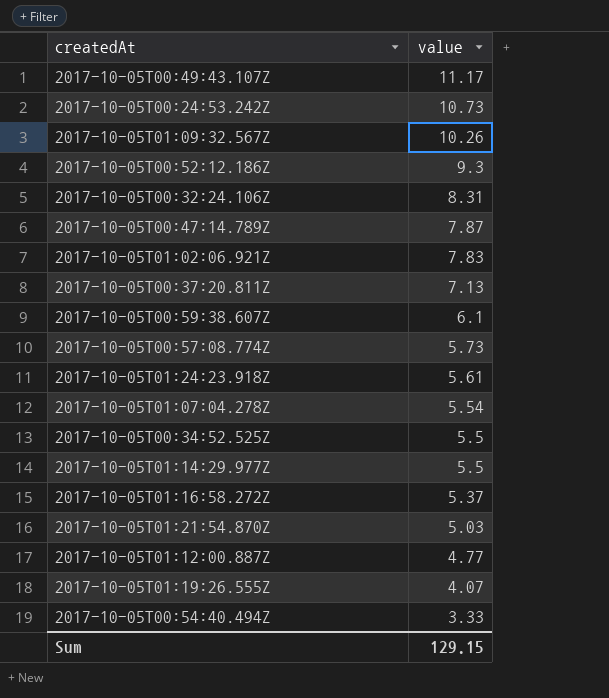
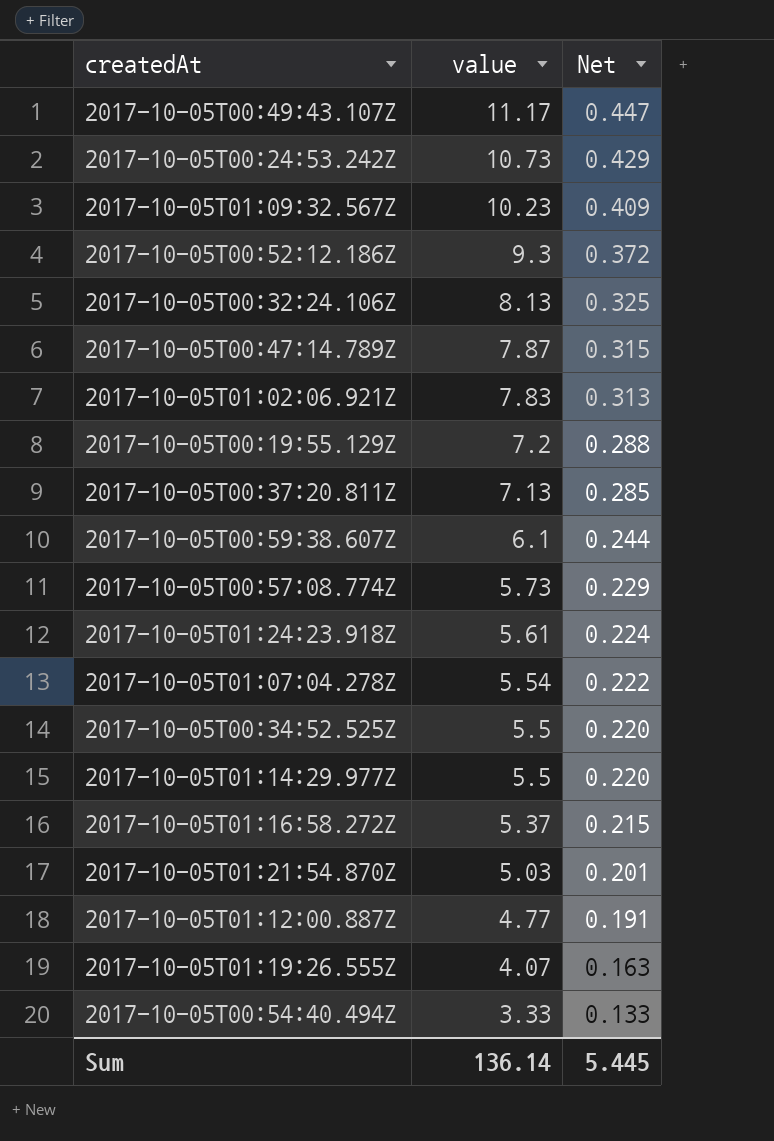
column Net | formula: none -> [value] * 0.04
2017-10-05T01:09:32.567Z | value: 10.26 -> 10.23
2017-10-05T00:32:24.106Z | value: 8.31 -> 8.13
row 2017-10-05T00:19:55.129Z: none -> 7.2 | 0.288
Sum | value: 129.15 -> 136.14

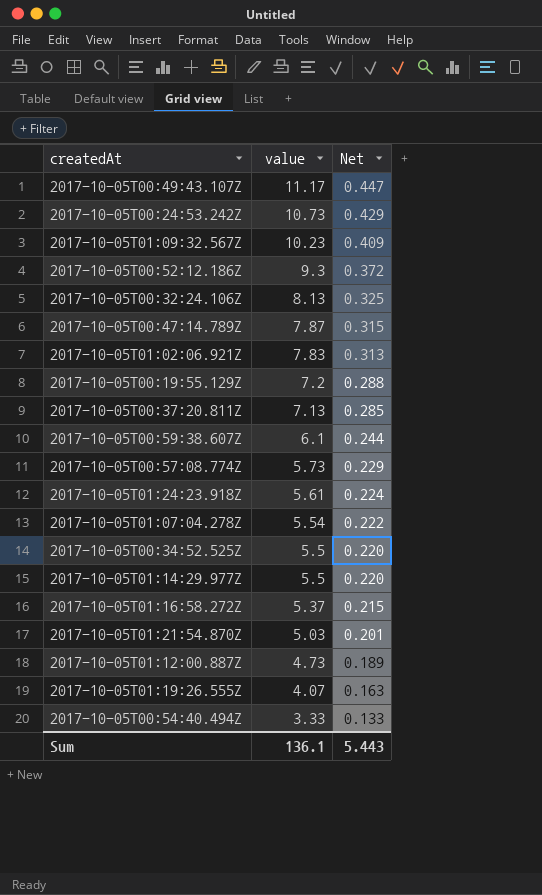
2017-10-05T01:12:00.887Z | value: 4.77 -> 4.73
2017-10-05T01:12:00.887Z | Net: 0.191 -> 0.189
Sum | value: 136.14 -> 136.1
Sum | Net: 5.445 -> 5.443

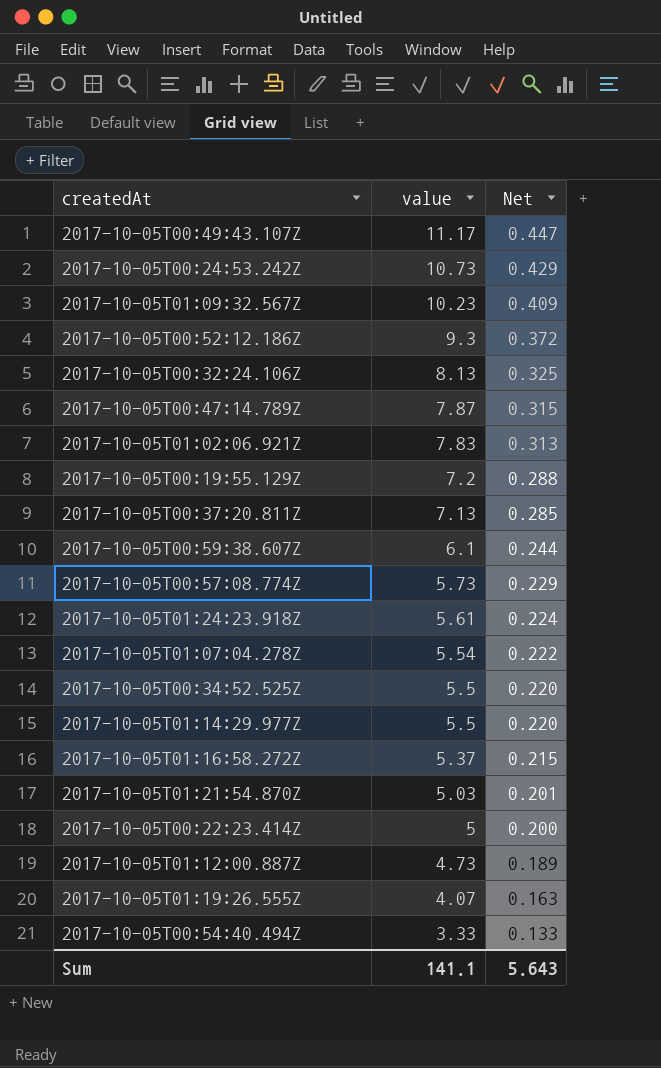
row 2017-10-05T00:22:23.414Z: none -> 5 | 0.200
Sum | value: 136.1 -> 141.1
Sum | Net: 5.443 -> 5.643

